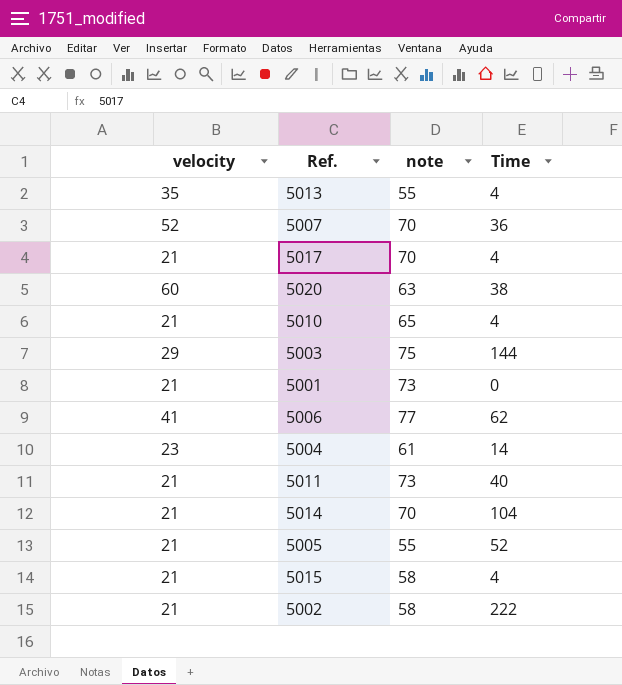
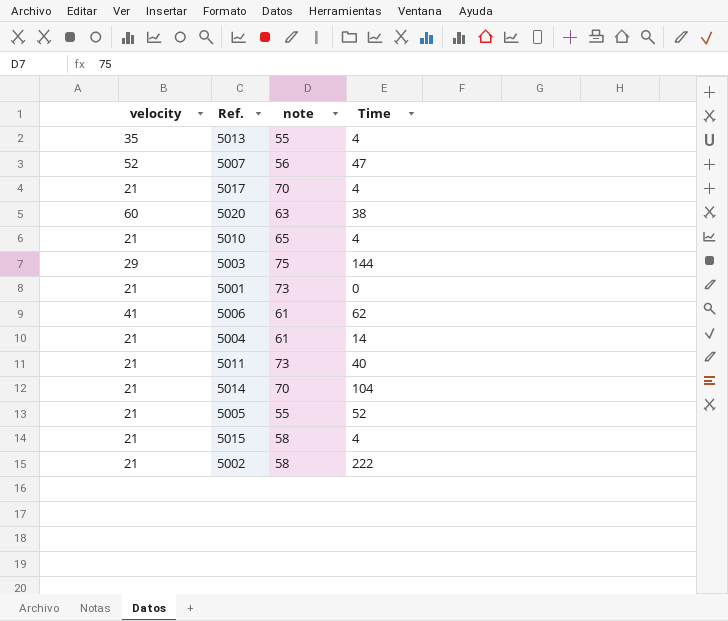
5007 | note: 70 -> 56
5007 | Time: 36 -> 47
5006 | note: 77 -> 61
5004 | velocity: 23 -> 21

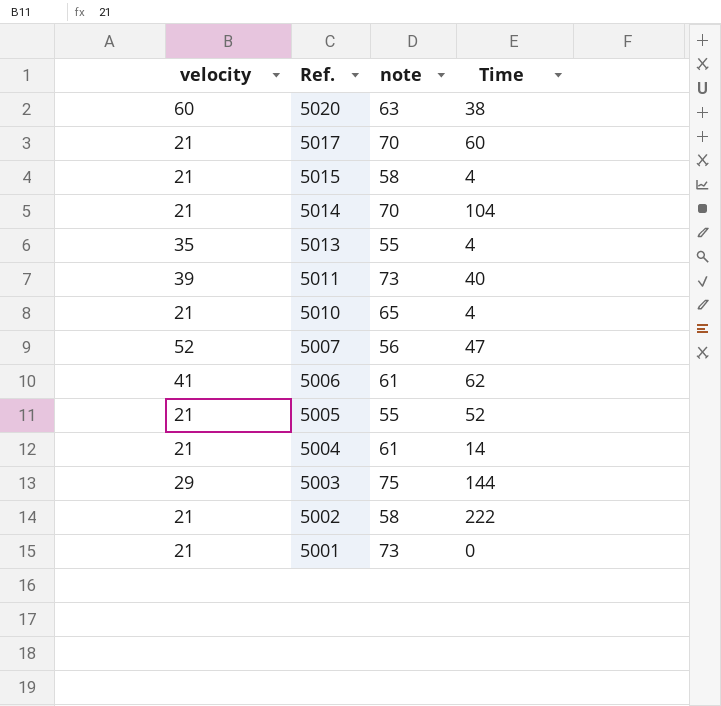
row order: none -> Ref. descending
5017 | Time: 4 -> 60
5011 | velocity: 21 -> 39

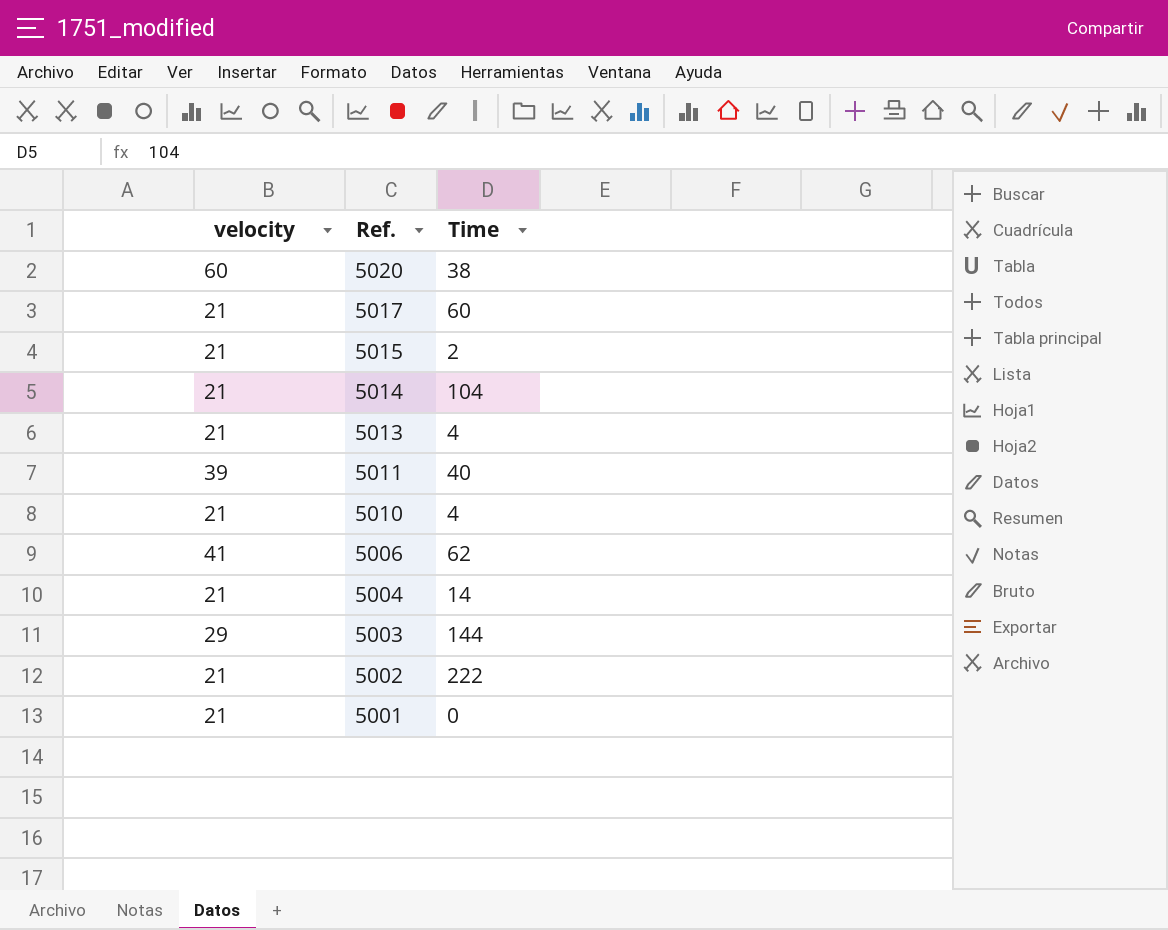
column note | position: 3 -> none
row 5007: 52 | 56 | 47 -> none
row 5005: 21 | 55 | 52 -> none
5015 | Time: 4 -> 2
5013 | velocity: 35 -> 21

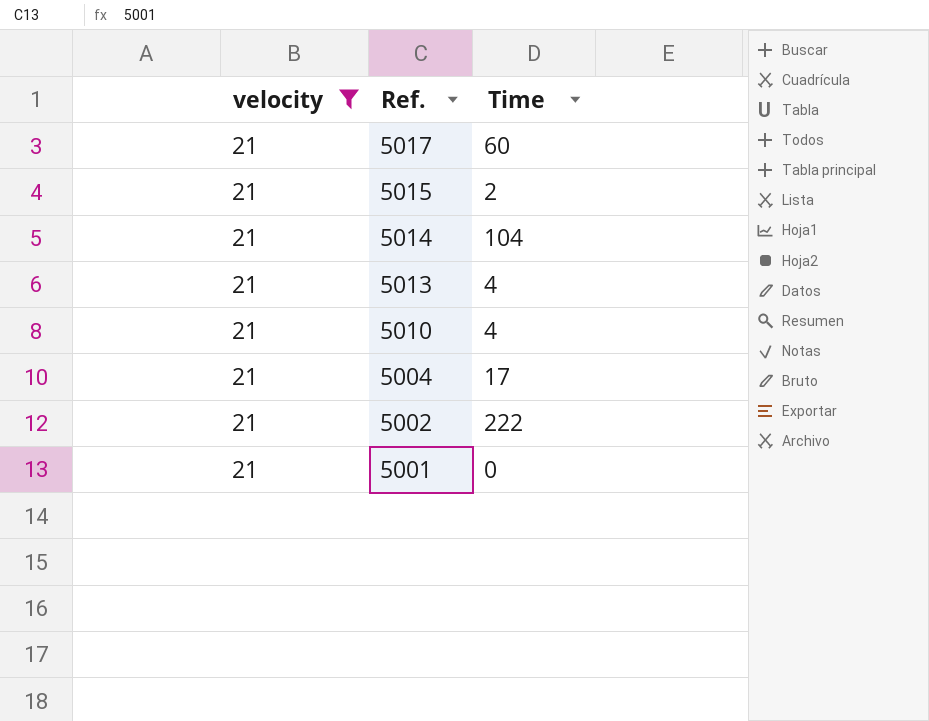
filter: none -> velocity = 21
5004 | Time: 14 -> 17

